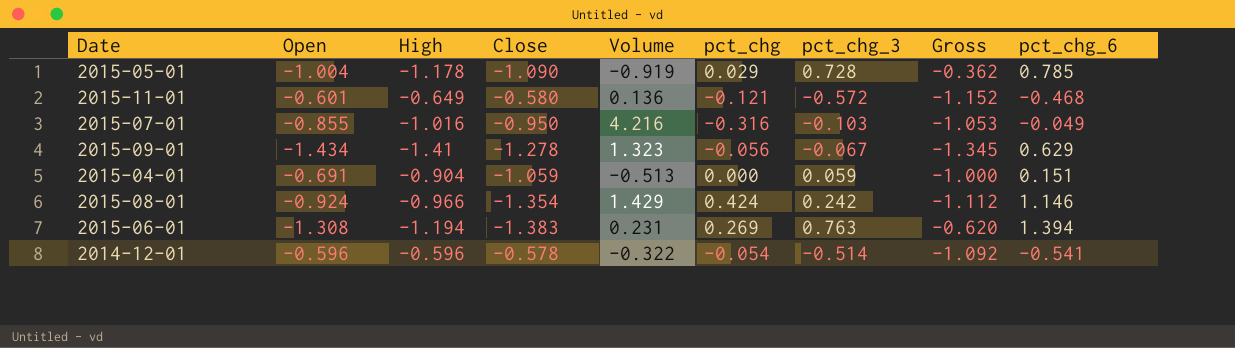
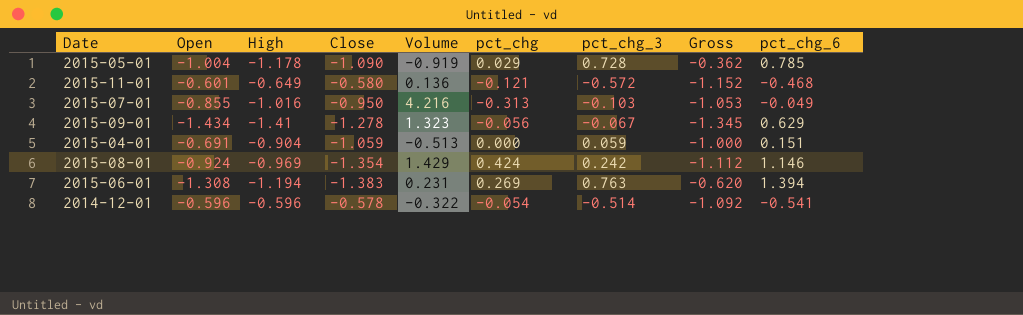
2015-07-01 | pct_chg: -0.316 -> -0.313
2015-08-01 | High: -0.966 -> -0.969

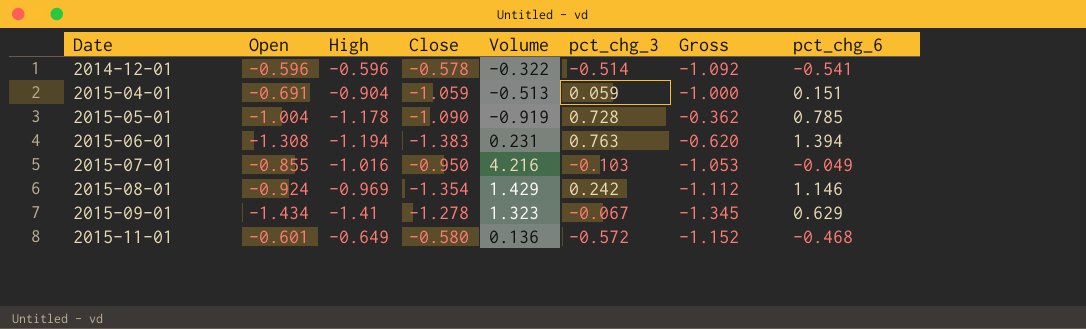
row order: none -> Date ascending
column pct_chg | position: 6 -> none

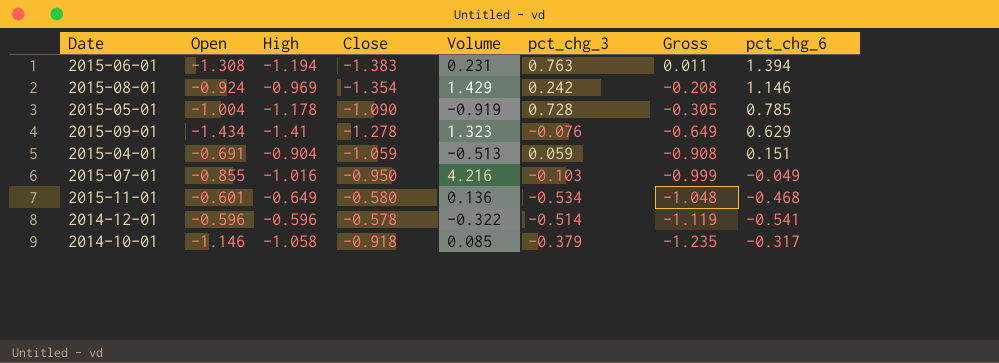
row order: Date ascending -> Gross descending
column Gross | formula: [Close] + [pct_chg_3] -> [Close] + [pct_chg_6]
2015-09-01 | pct_chg_3: -0.067 -> -0.076
2015-11-01 | pct_chg_3: -0.572 -> -0.534
row 2014-10-01: none -> -1.146 | -1.058 | -0.918 | 0.085 | -0.379 | -1.235 | -0.317

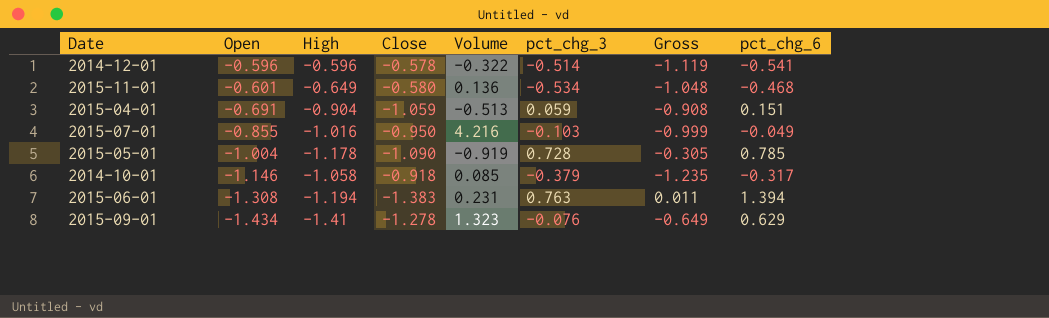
row order: Gross descending -> Open descending
row 2015-08-01: -0.924 | -0.969 | -1.354 | 1.429 | 0.242 | -0.208 | 1.146 -> none

